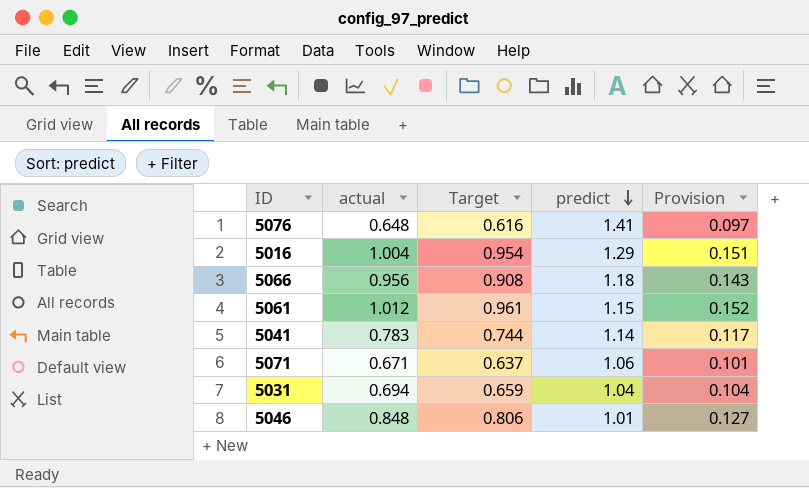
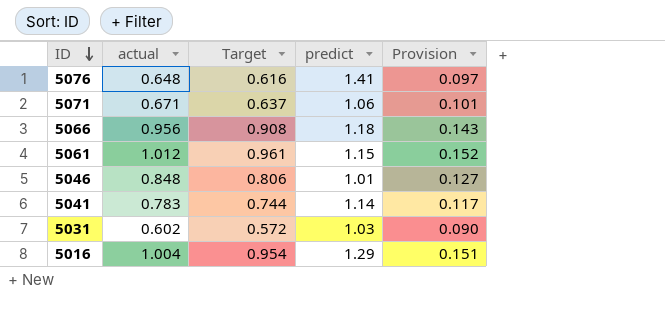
row order: predict descending -> ID descending
5031 | actual: 0.694 -> 0.602
5031 | Target: 0.659 -> 0.572
5031 | predict: 1.04 -> 1.03
5031 | Provision: 0.104 -> 0.090

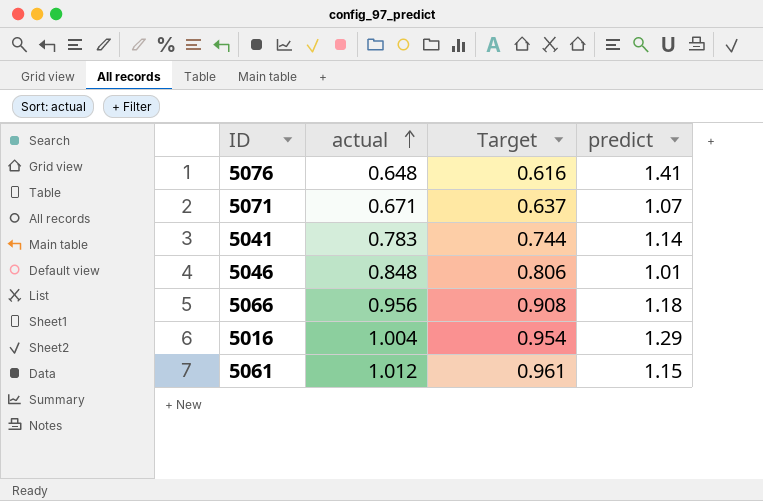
row order: ID descending -> actual ascending
column Provision | formula: [actual] * 0.15 -> none
row 5031: 0.602 | 0.572 | 1.03 | 0.090 -> none
5071 | predict: 1.06 -> 1.07

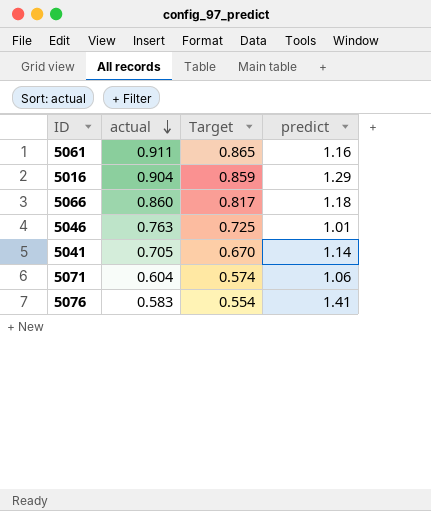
row order: actual ascending -> actual descending
5061 | actual: 1.012 -> 0.911
5061 | Target: 0.961 -> 0.865
5061 | predict: 1.15 -> 1.16
5016 | actual: 1.004 -> 0.904
5016 | Target: 0.954 -> 0.859
5066 | actual: 0.956 -> 0.860
5066 | Target: 0.908 -> 0.817
5046 | actual: 0.848 -> 0.763
5046 | Target: 0.806 -> 0.725
5041 | actual: 0.783 -> 0.705
5041 | Target: 0.744 -> 0.670
5071 | actual: 0.671 -> 0.604
5071 | Target: 0.637 -> 0.574
5071 | predict: 1.07 -> 1.06
5076 | actual: 0.648 -> 0.583
5076 | Target: 0.616 -> 0.554

